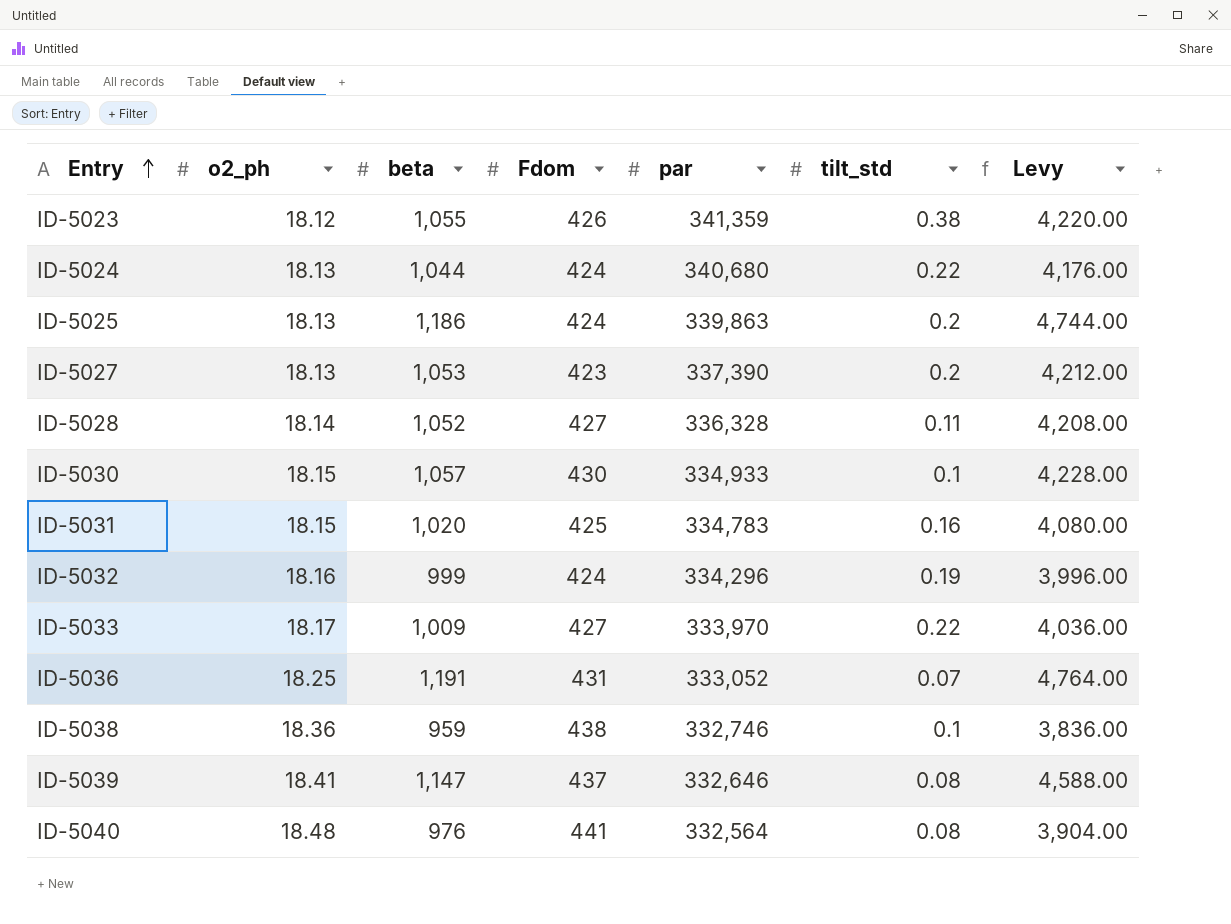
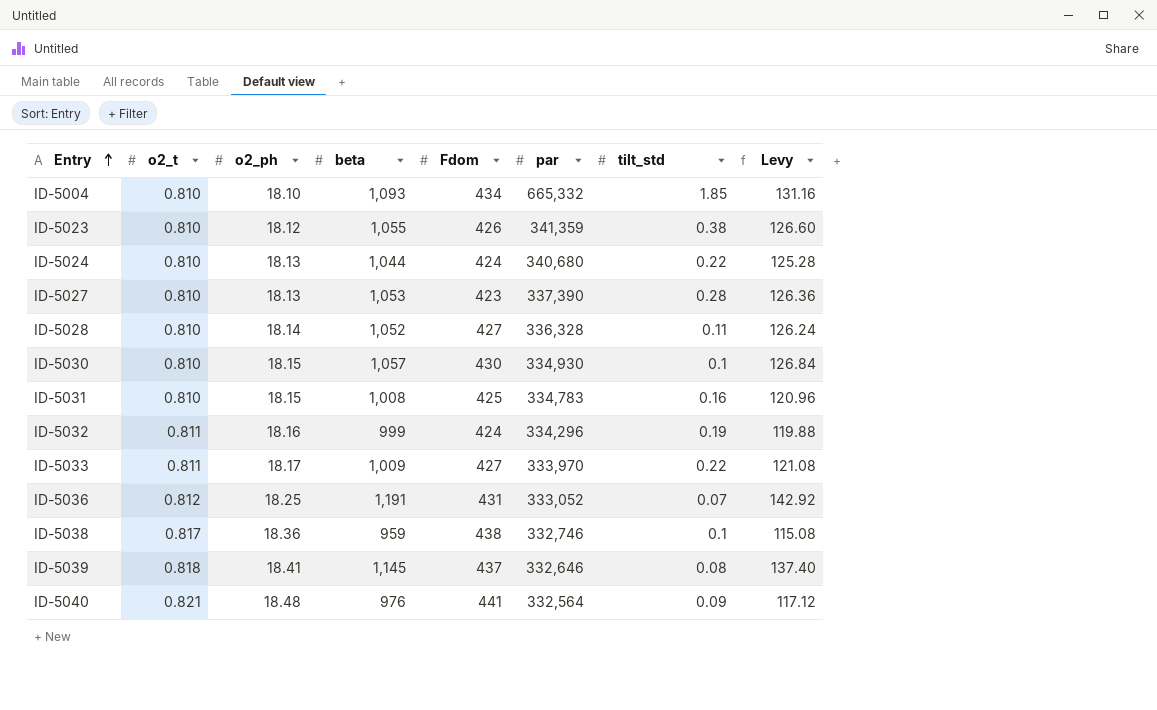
column o2_t | position: none -> 2
column Levy | formula: [beta] * 4 -> [beta] * 0.12
row ID-5025: 18.13 | 1,186 | 424 | 339,863 | 0.2 | 4,744.00 -> none
row ID-5004: none -> 0.810 | 18.10 | 1,093 | 434 | 665,332 | 1.85 | 131.16
ID-5027 | tilt_std: 0.2 -> 0.28
ID-5030 | par: 334,933 -> 334,930
ID-5031 | beta: 1,020 -> 1,008
ID-5039 | beta: 1,147 -> 1,145
ID-5040 | tilt_std: 0.08 -> 0.09

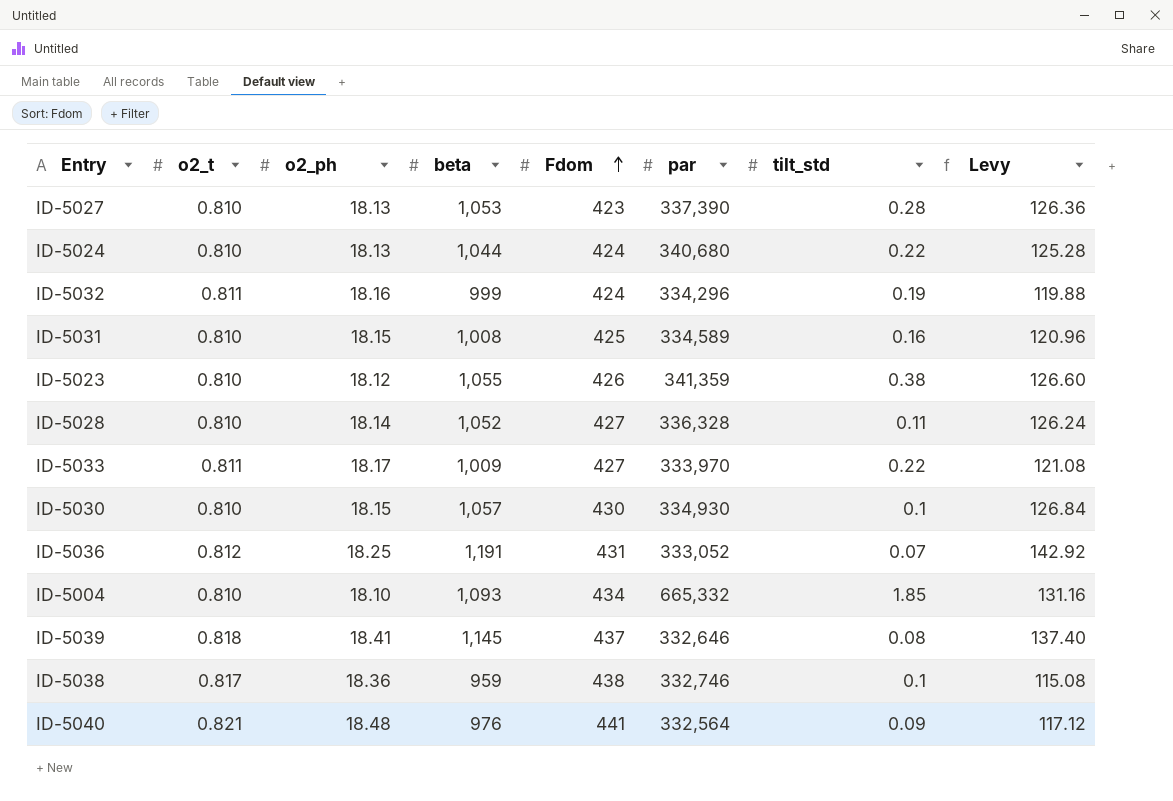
row order: Entry ascending -> Fdom ascending
ID-5031 | par: 334,783 -> 334,589

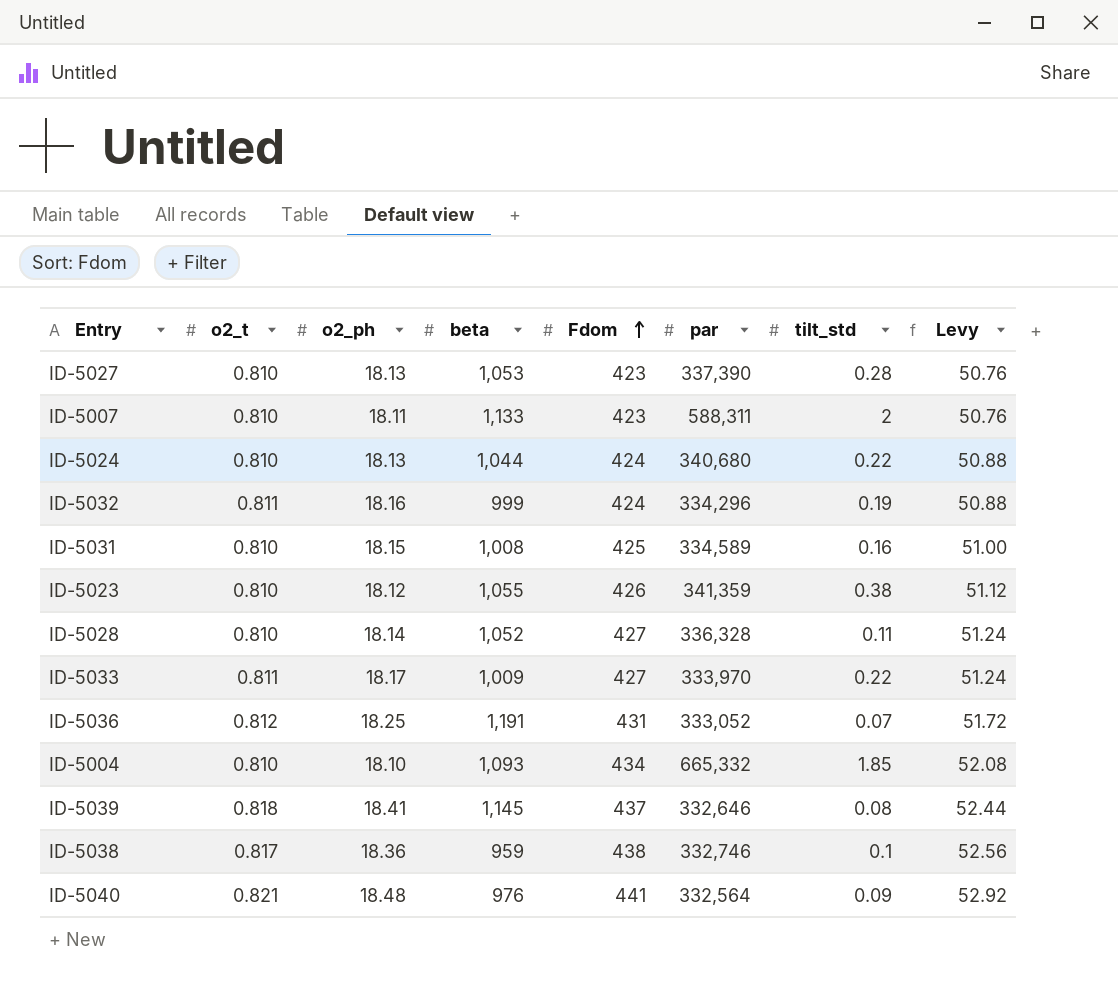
column Levy | formula: [beta] * 0.12 -> [Fdom] * 0.12
row ID-5030: 0.810 | 18.15 | 1,057 | 430 | 334,930 | 0.1 | 126.84 -> none
row ID-5007: none -> 0.810 | 18.11 | 1,133 | 423 | 588,311 | 2 | 50.76

